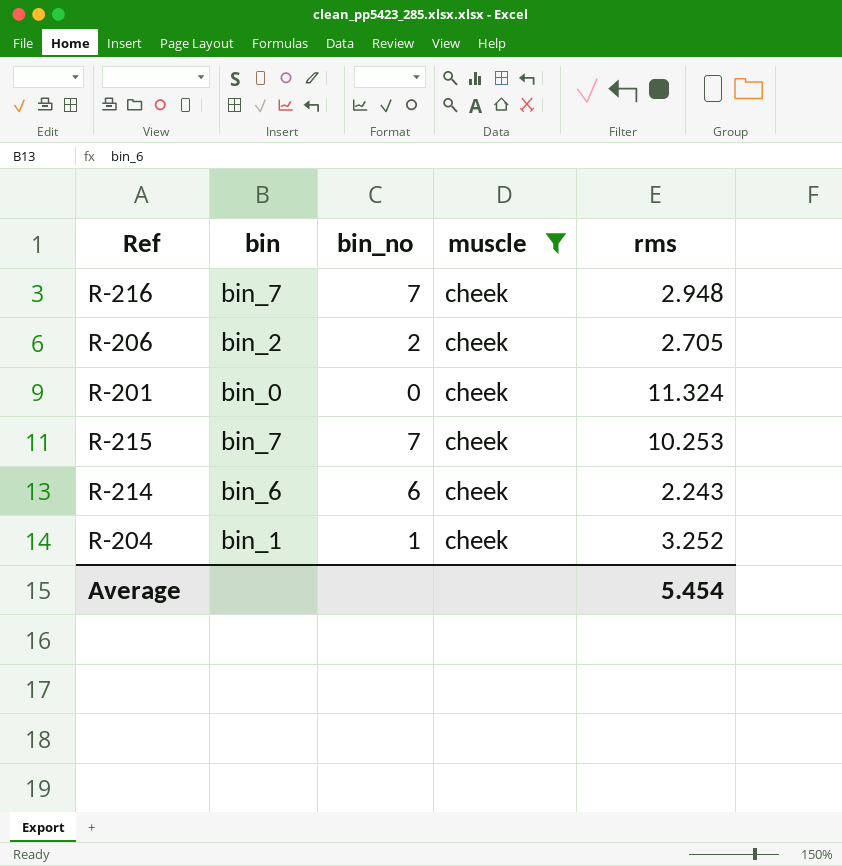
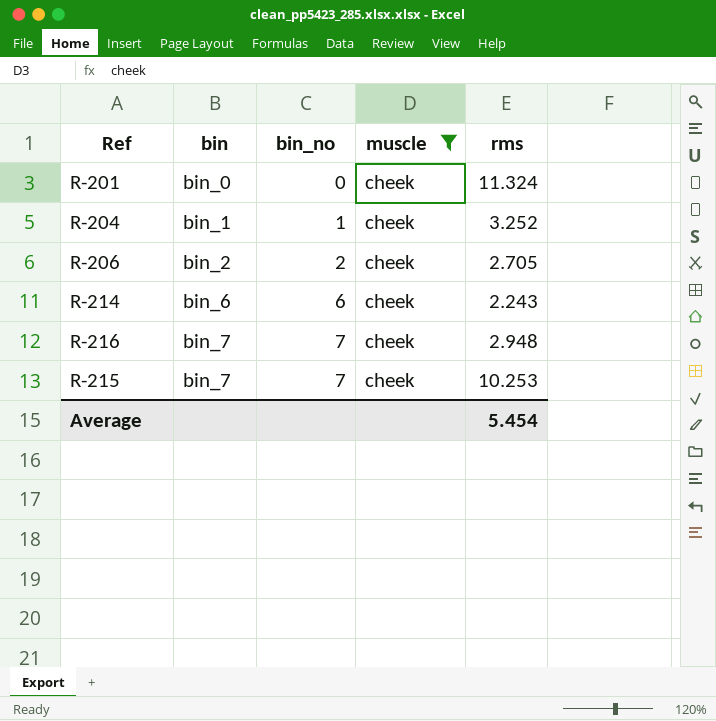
row order: none -> bin ascending

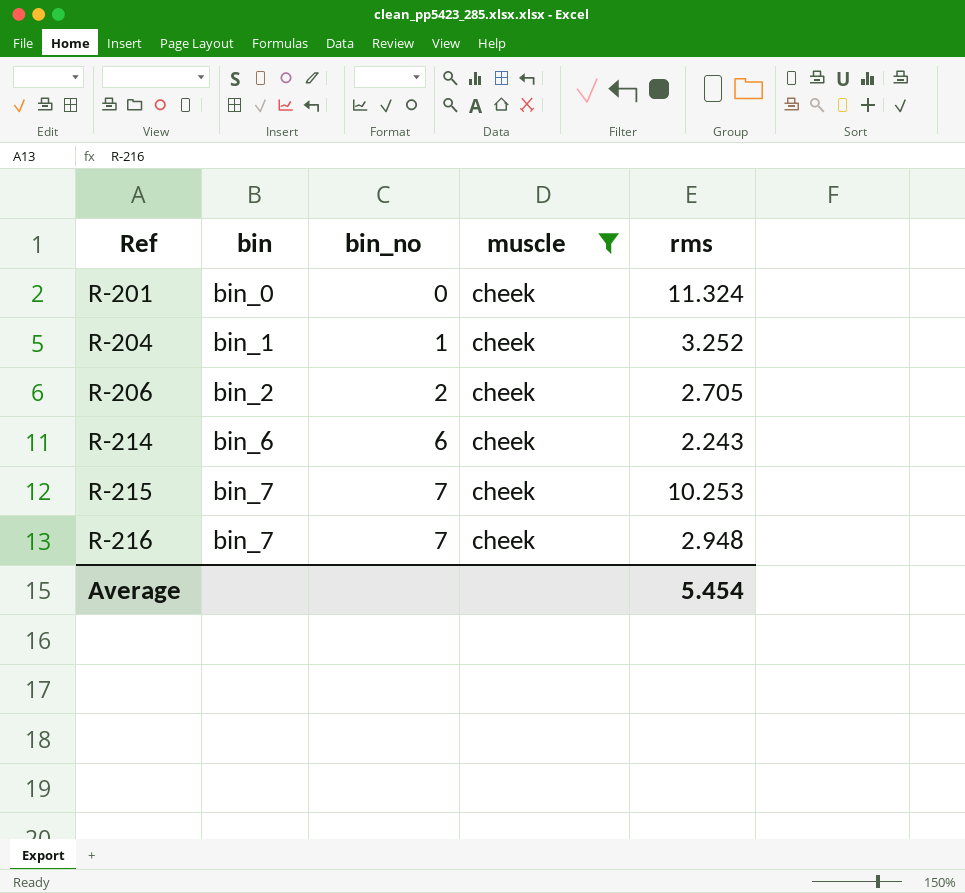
row order: bin ascending -> Ref ascending

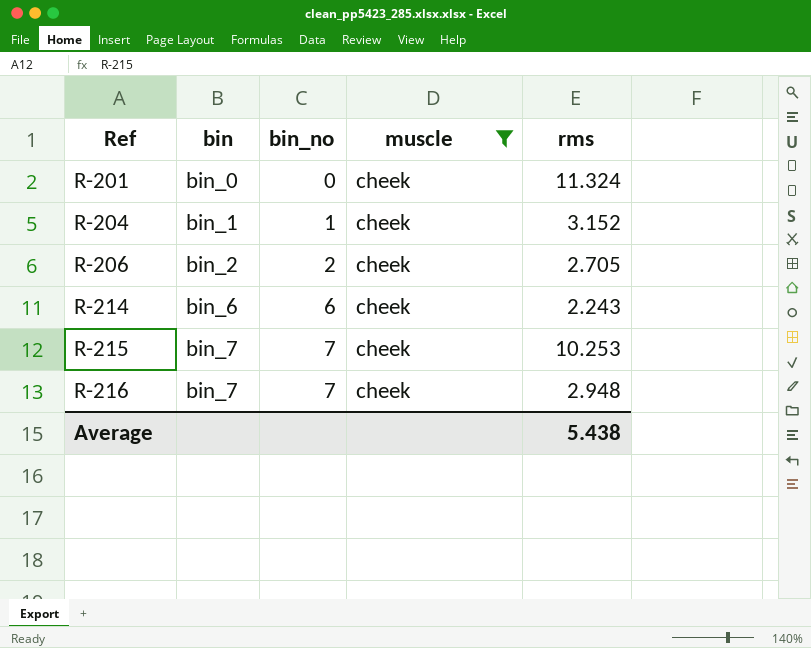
R-204 | rms: 3.252 -> 3.152
Average | rms: 5.454 -> 5.438

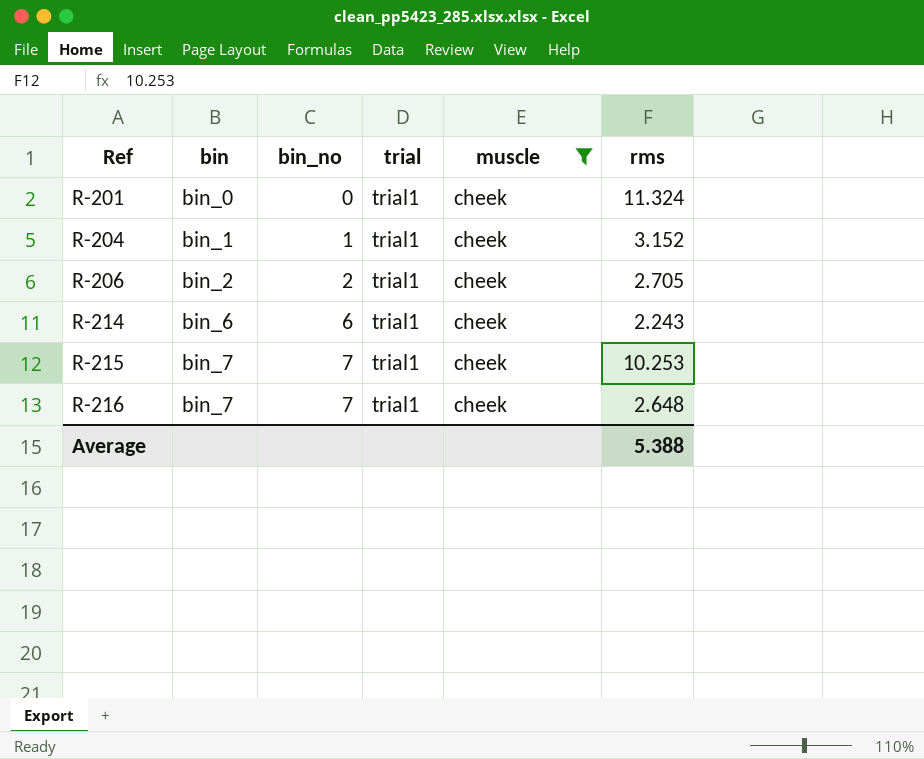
column trial | position: none -> 4
R-216 | rms: 2.948 -> 2.648
Average | rms: 5.438 -> 5.388

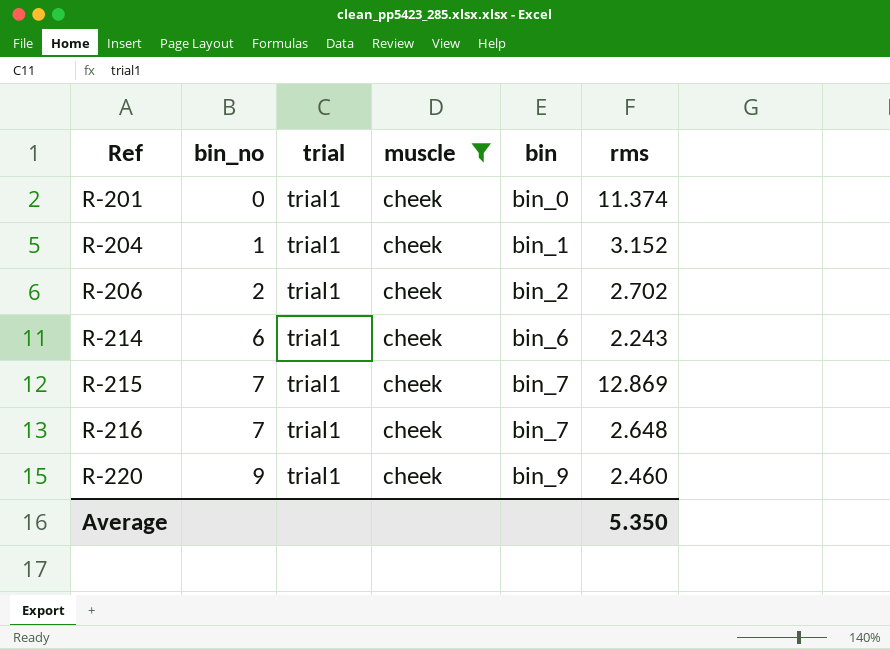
column bin | position: 2 -> 5
R-201 | rms: 11.324 -> 11.374
R-206 | rms: 2.705 -> 2.702
R-215 | rms: 10.253 -> 12.869
row R-220: none -> 9 | trial1 | cheek | bin_9 | 2.460
Average | rms: 5.388 -> 5.350

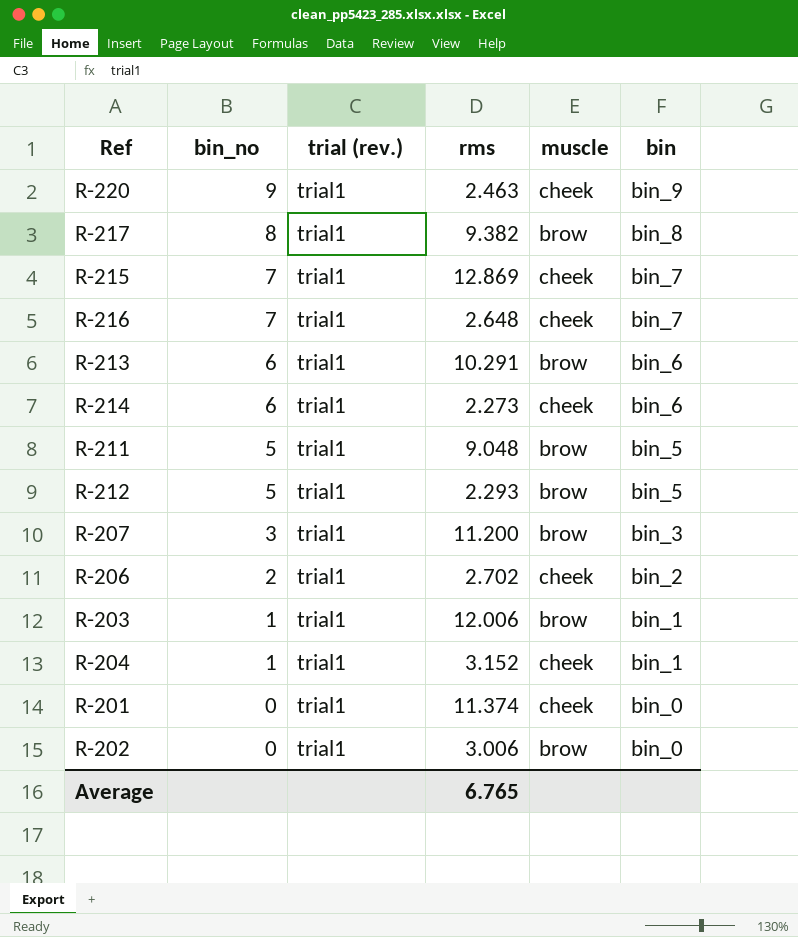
filter: muscle = cheek -> none
row order: Ref ascending -> bin_no descending
column name: trial -> trial (rev.)
column rms | position: 6 -> 4
R-220 | rms: 2.460 -> 2.463
R-214 | rms: 2.243 -> 2.273
Average | rms: 5.350 -> 6.765

